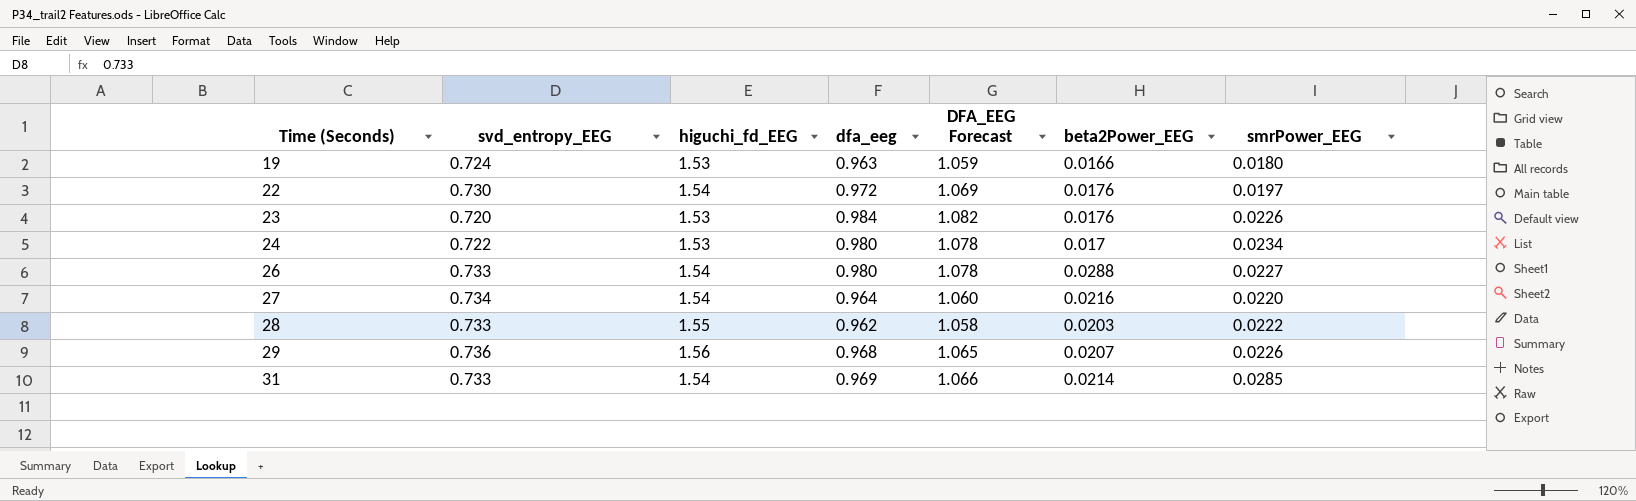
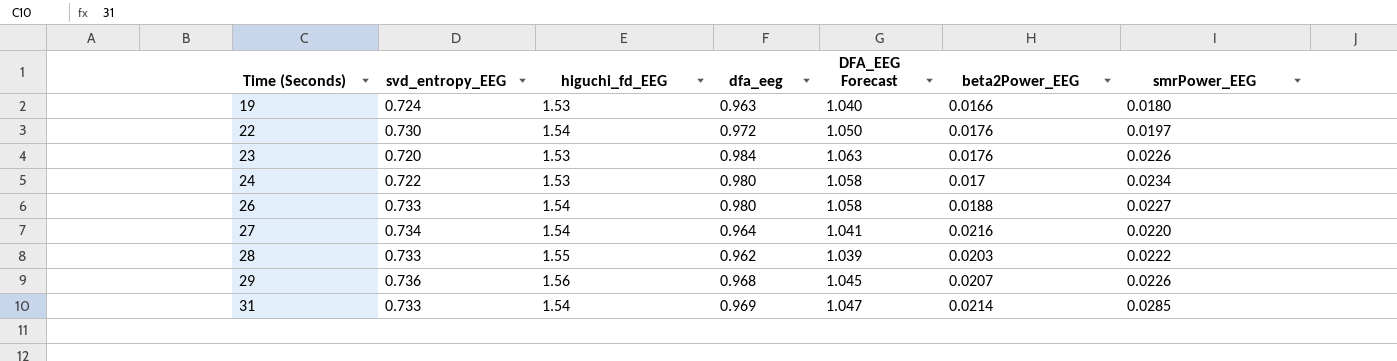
column DFA_EEG Forecast | formula: [dfa_eeg] * 1.1 -> [dfa_eeg] * 1.08
26 | beta2Power_EEG: 0.0288 -> 0.0188

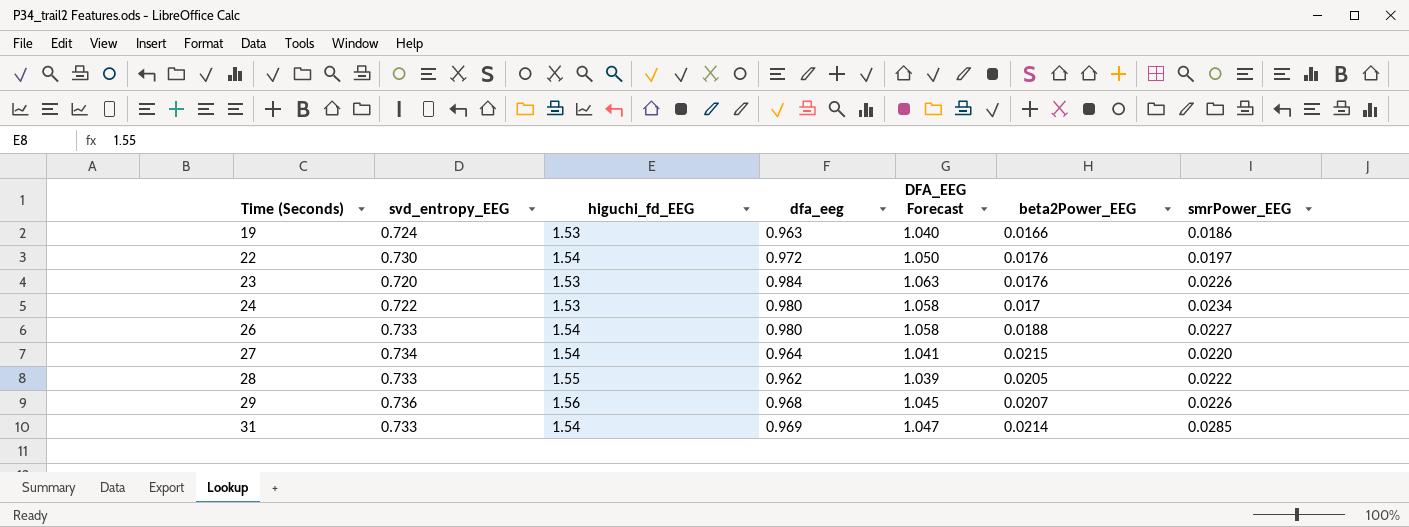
19 | smrPower_EEG: 0.0180 -> 0.0186
27 | beta2Power_EEG: 0.0216 -> 0.0215
28 | beta2Power_EEG: 0.0203 -> 0.0205

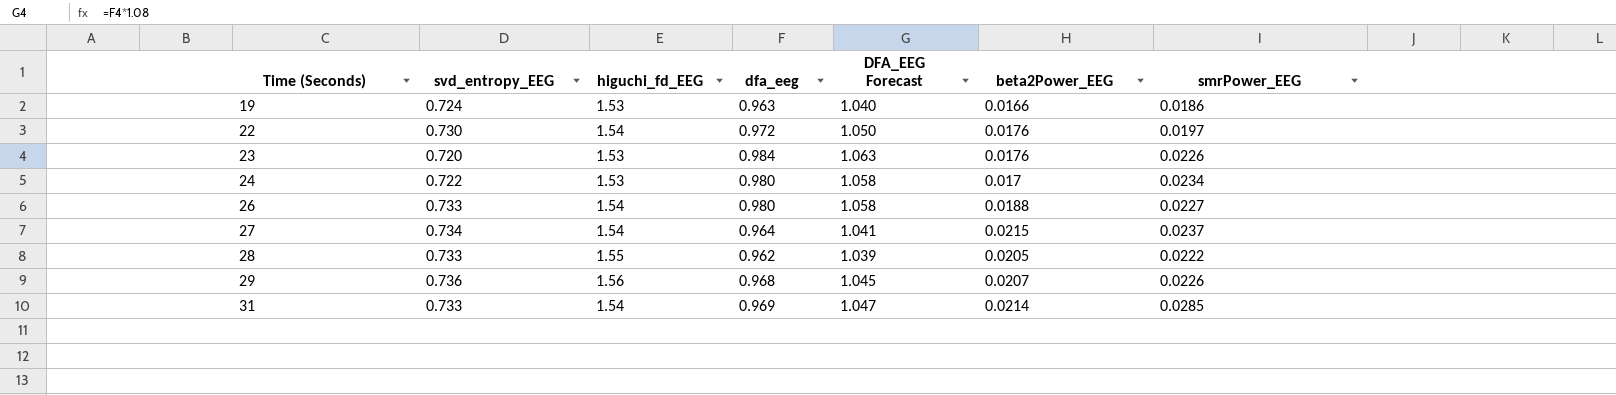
27 | smrPower_EEG: 0.0220 -> 0.0237

